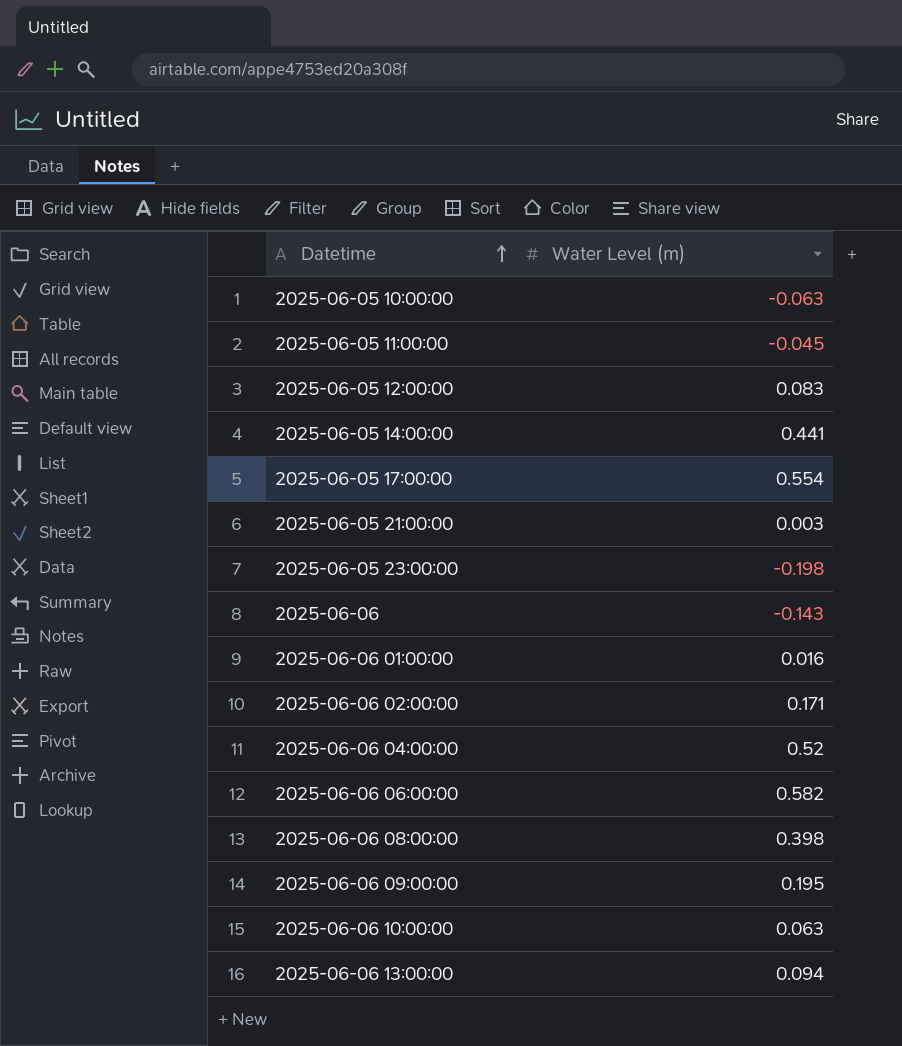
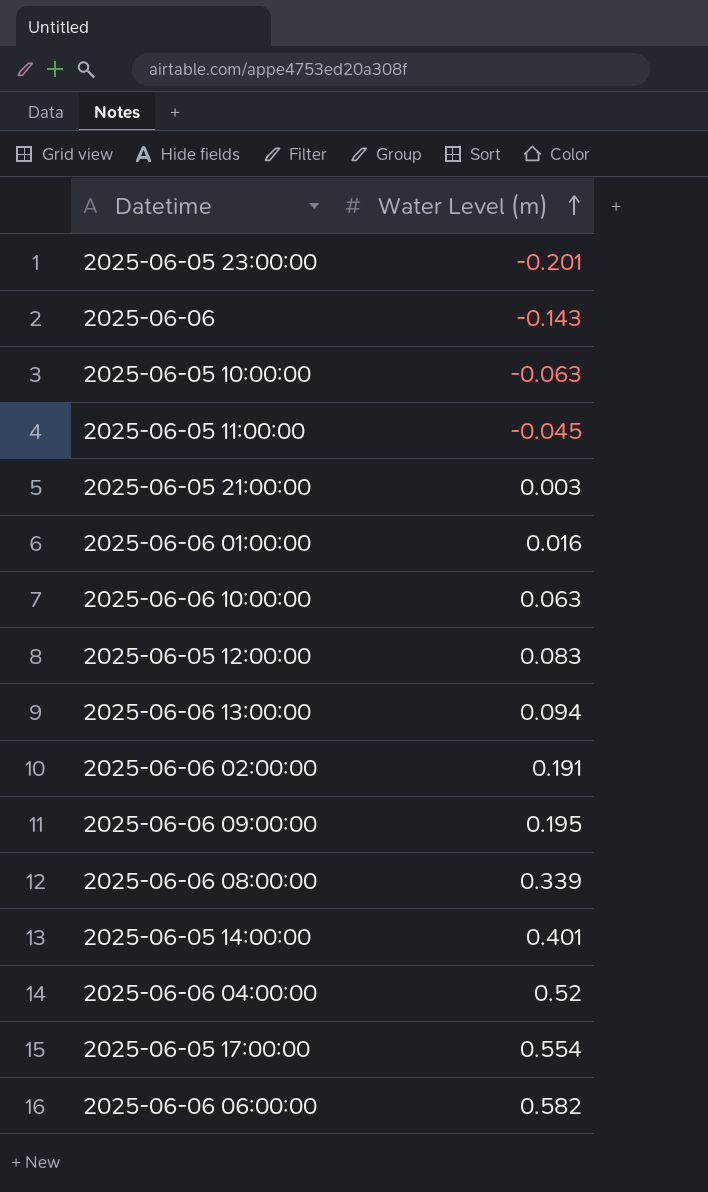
row order: Datetime ascending -> Water Level (m) ascending
2025-06-05 23:00:00 | Water Level (m): -0.198 -> -0.201
2025-06-06 02:00:00 | Water Level (m): 0.171 -> 0.191
2025-06-06 08:00:00 | Water Level (m): 0.398 -> 0.339
2025-06-05 14:00:00 | Water Level (m): 0.441 -> 0.401

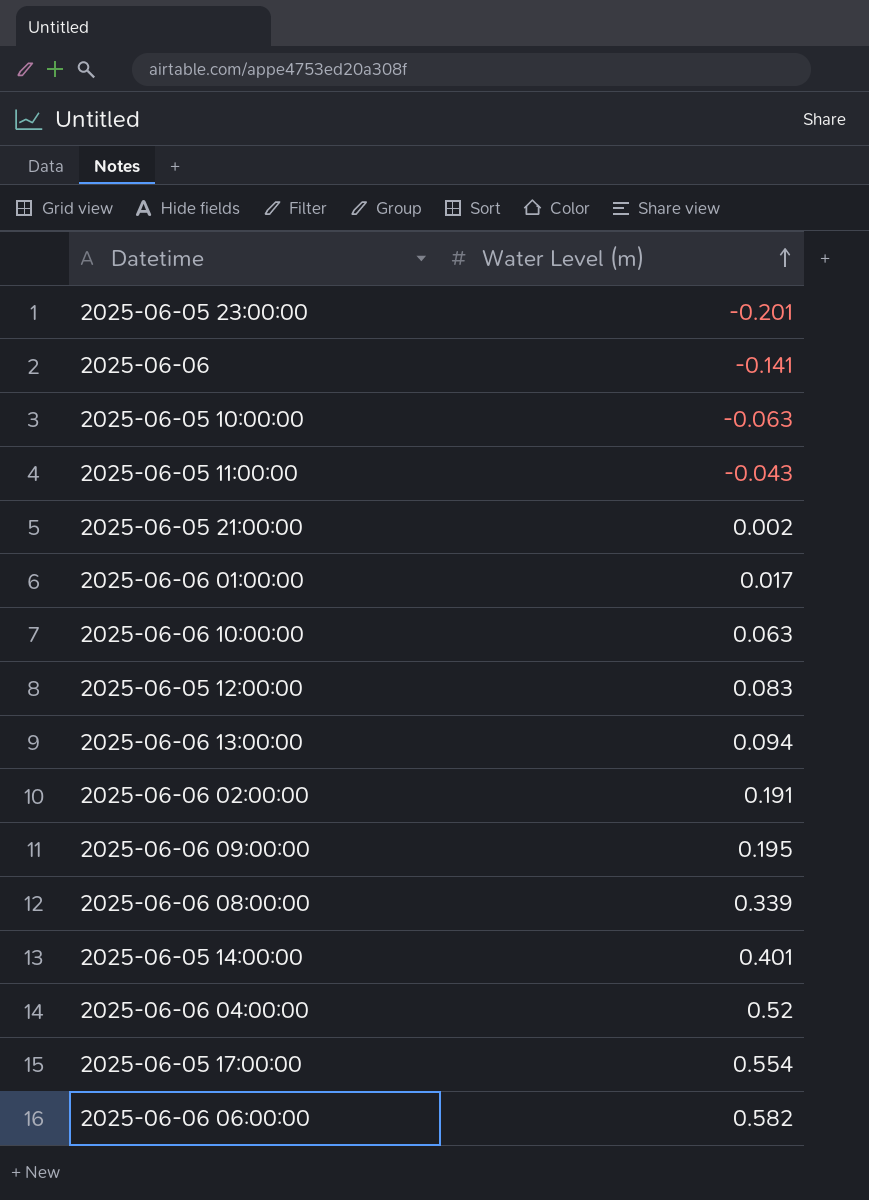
2025-06-06 | Water Level (m): -0.143 -> -0.141
2025-06-05 11:00:00 | Water Level (m): -0.045 -> -0.043
2025-06-05 21:00:00 | Water Level (m): 0.003 -> 0.002
2025-06-06 01:00:00 | Water Level (m): 0.016 -> 0.017

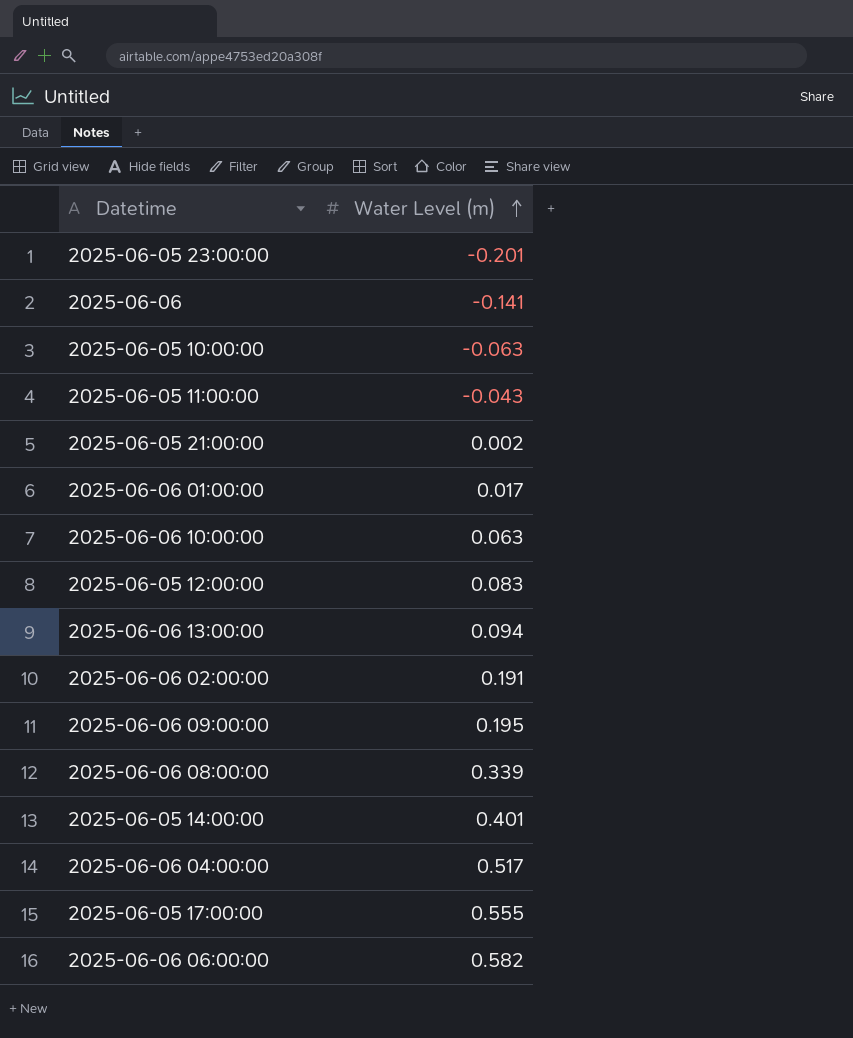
2025-06-06 04:00:00 | Water Level (m): 0.52 -> 0.517
2025-06-05 17:00:00 | Water Level (m): 0.554 -> 0.555

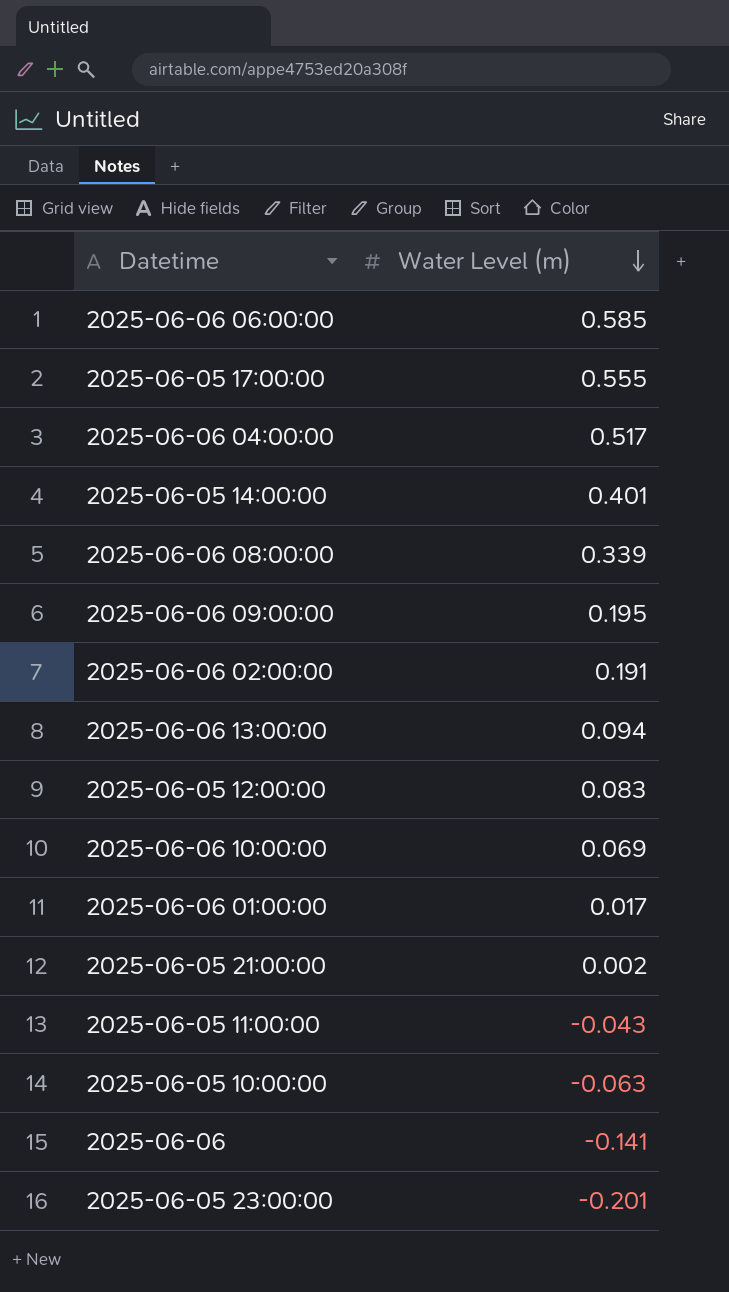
row order: Water Level (m) ascending -> Water Level (m) descending
2025-06-06 06:00:00 | Water Level (m): 0.582 -> 0.585
2025-06-06 10:00:00 | Water Level (m): 0.063 -> 0.069

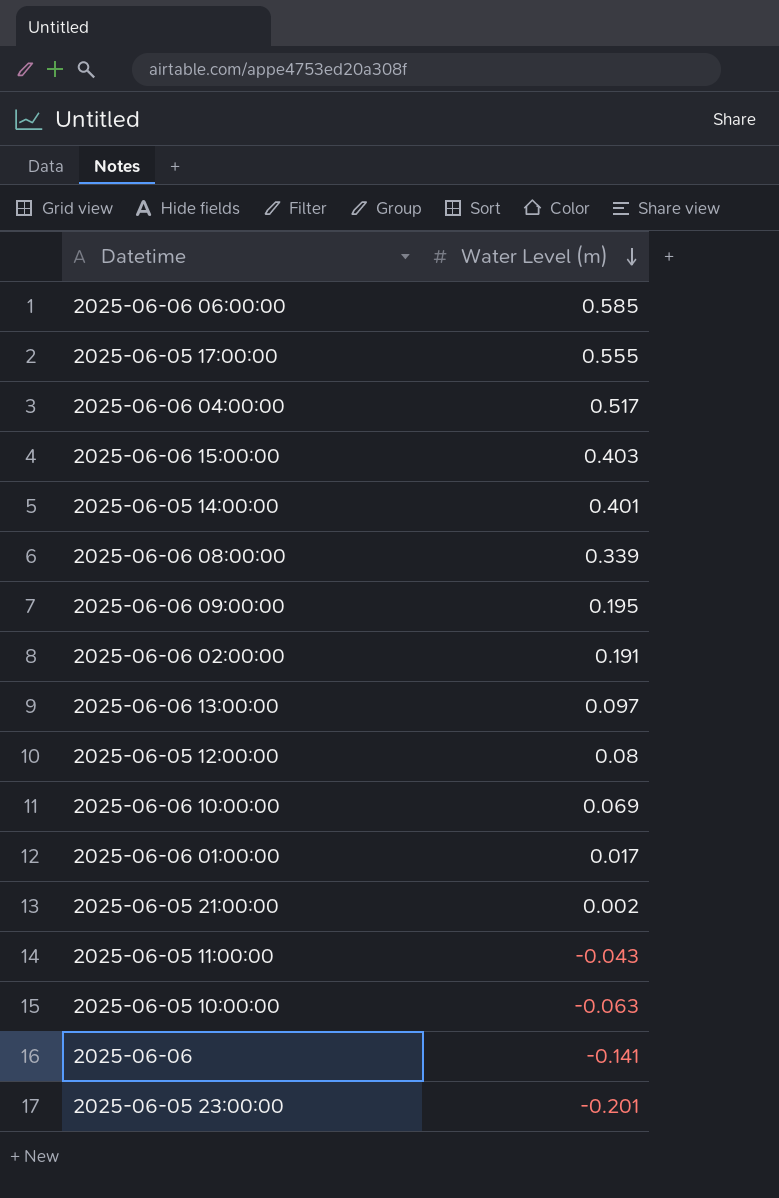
row 2025-06-06 15:00:00: none -> 0.403
2025-06-06 13:00:00 | Water Level (m): 0.094 -> 0.097
2025-06-05 12:00:00 | Water Level (m): 0.083 -> 0.08

